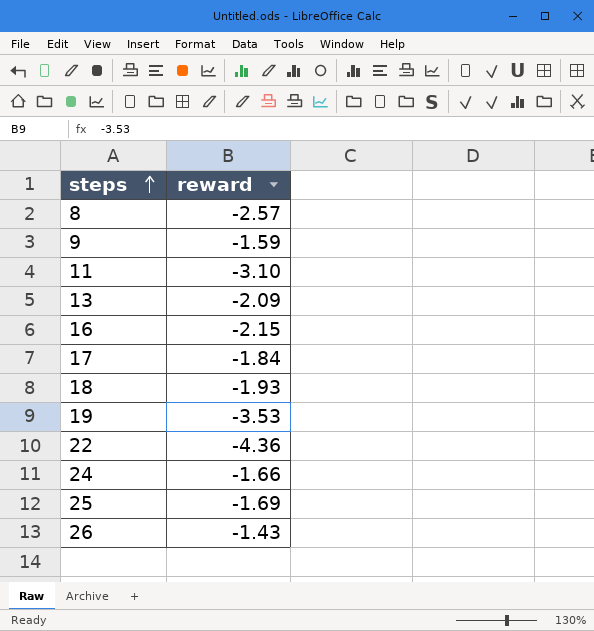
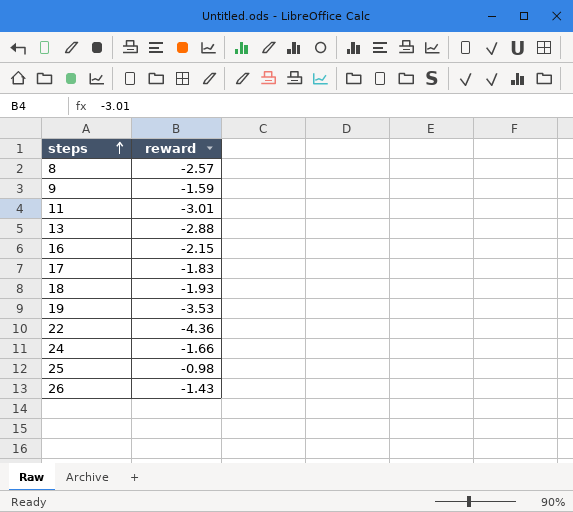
11 | reward: -3.10 -> -3.01
13 | reward: -2.09 -> -2.88
17 | reward: -1.84 -> -1.83
25 | reward: -1.69 -> -0.98

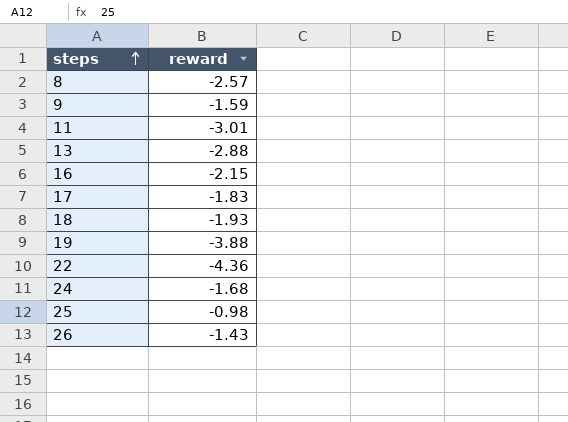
19 | reward: -3.53 -> -3.88
24 | reward: -1.66 -> -1.68

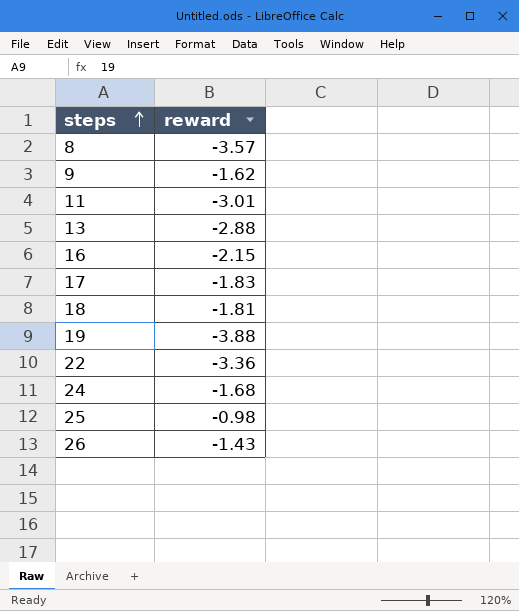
8 | reward: -2.57 -> -3.57
9 | reward: -1.59 -> -1.62
18 | reward: -1.93 -> -1.81
22 | reward: -4.36 -> -3.36

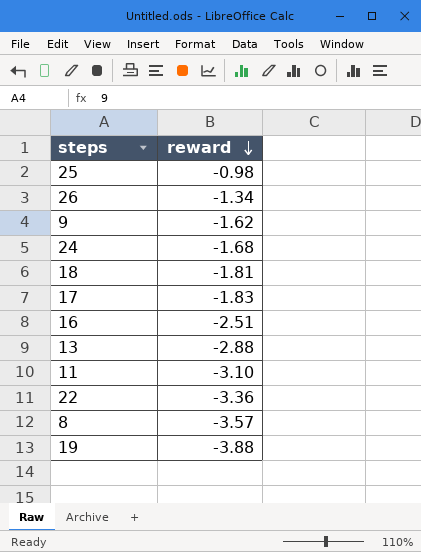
row order: steps ascending -> reward descending
26 | reward: -1.43 -> -1.34
16 | reward: -2.15 -> -2.51
11 | reward: -3.01 -> -3.10

